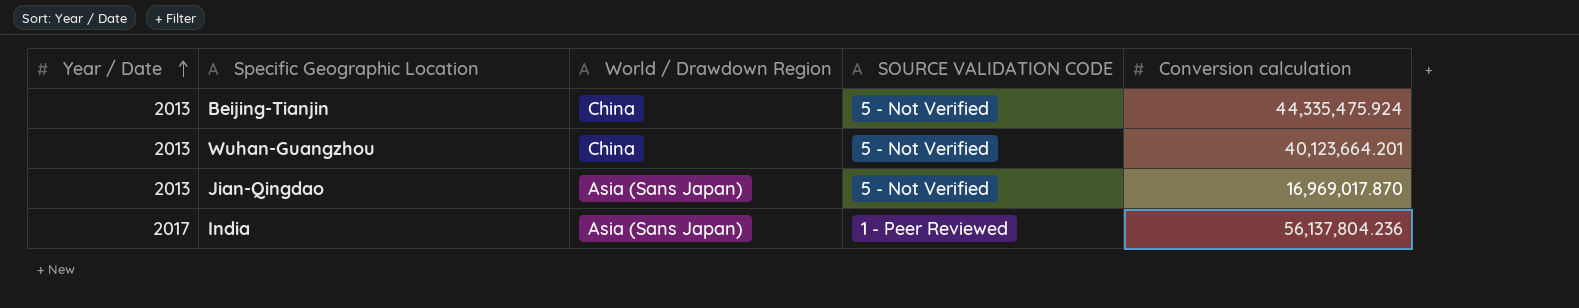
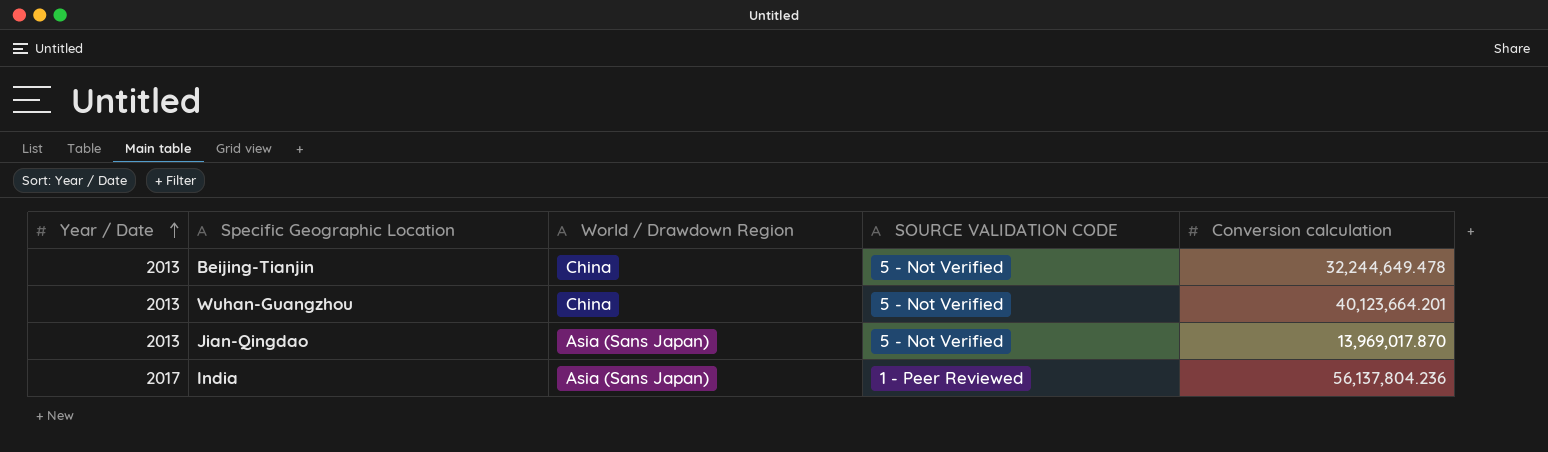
Beijing-Tianjin | Conversion calculation: 44,335,475.924 -> 32,244,649.478
Jian-Qingdao | Conversion calculation: 16,969,017.870 -> 13,969,017.870

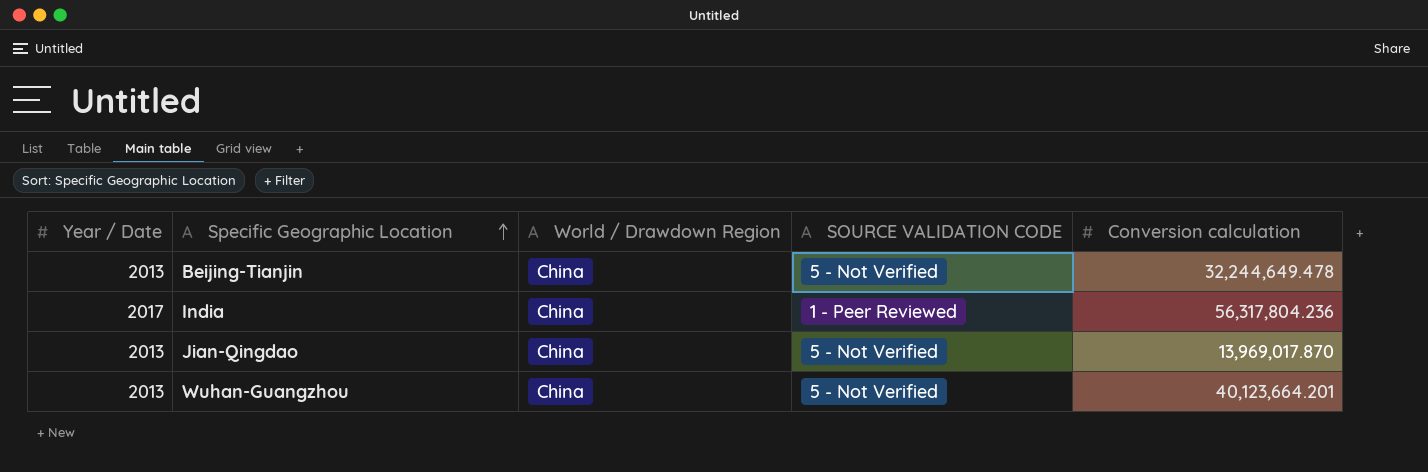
row order: Year / Date ascending -> Specific Geographic Location ascending
India | World / Drawdown Region: Asia (Sans Japan) -> China
India | Conversion calculation: 56,137,804.236 -> 56,317,804.236
Jian-Qingdao | World / Drawdown Region: Asia (Sans Japan) -> China

